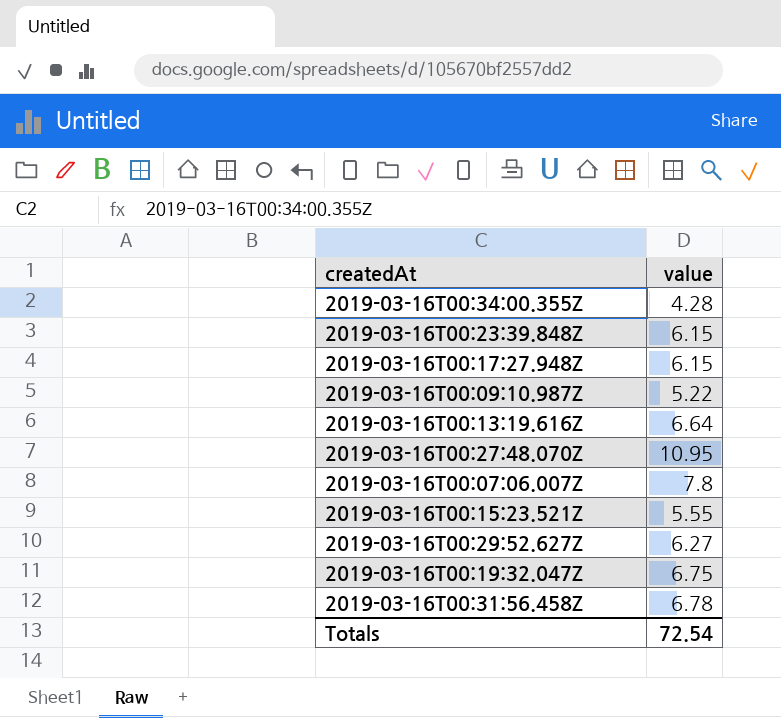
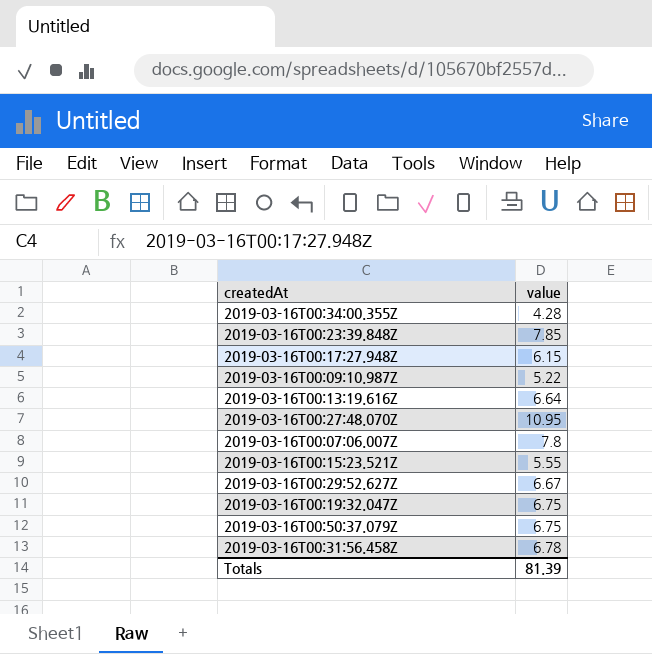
2019-03-16T00:23:39.848Z | value: 6.15 -> 7.85
2019-03-16T00:29:52.627Z | value: 6.27 -> 6.67
row 2019-03-16T00:50:37.079Z: none -> 6.75
Totals | value: 72.54 -> 81.39

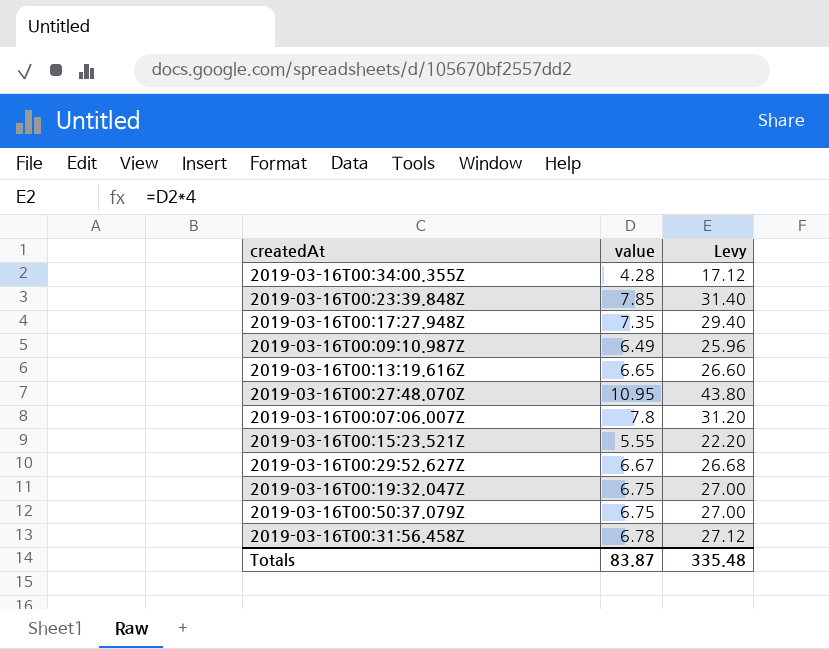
column Levy | formula: none -> [value] * 4
2019-03-16T00:17:27.948Z | value: 6.15 -> 7.35
2019-03-16T00:09:10.987Z | value: 5.22 -> 6.49
2019-03-16T00:13:19.616Z | value: 6.64 -> 6.65
Totals | value: 81.39 -> 83.87

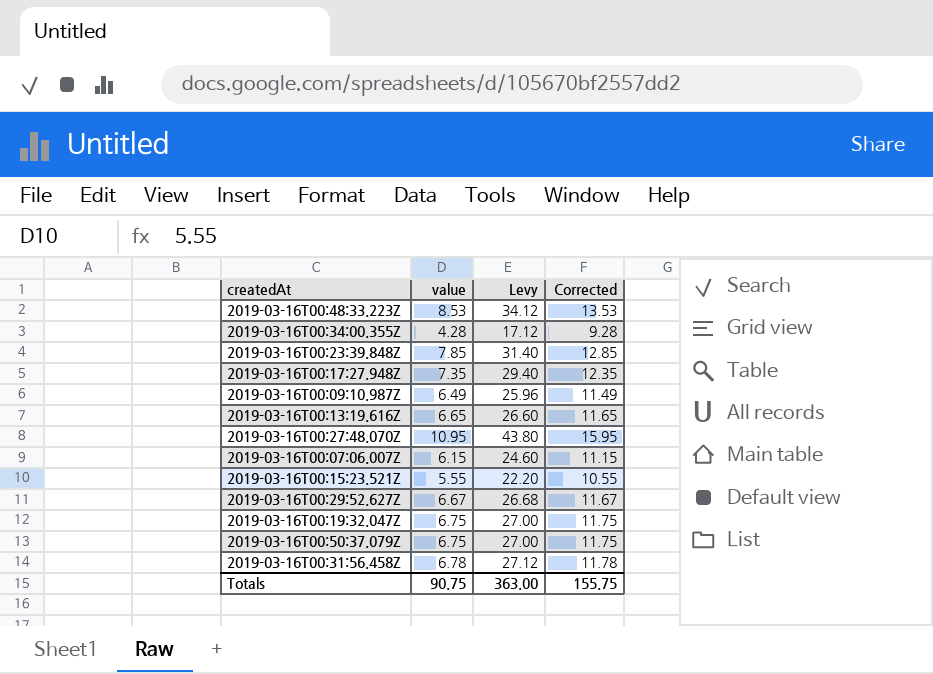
column Corrected | formula: none -> [value] + 5
row 2019-03-16T00:48:33.223Z: none -> 8.53 | 34.12 | 13.53
2019-03-16T00:07:06.007Z | value: 7.8 -> 6.15
2019-03-16T00:07:06.007Z | Levy: 31.20 -> 24.60
Totals | value: 83.87 -> 90.75
Totals | Levy: 335.48 -> 363.00

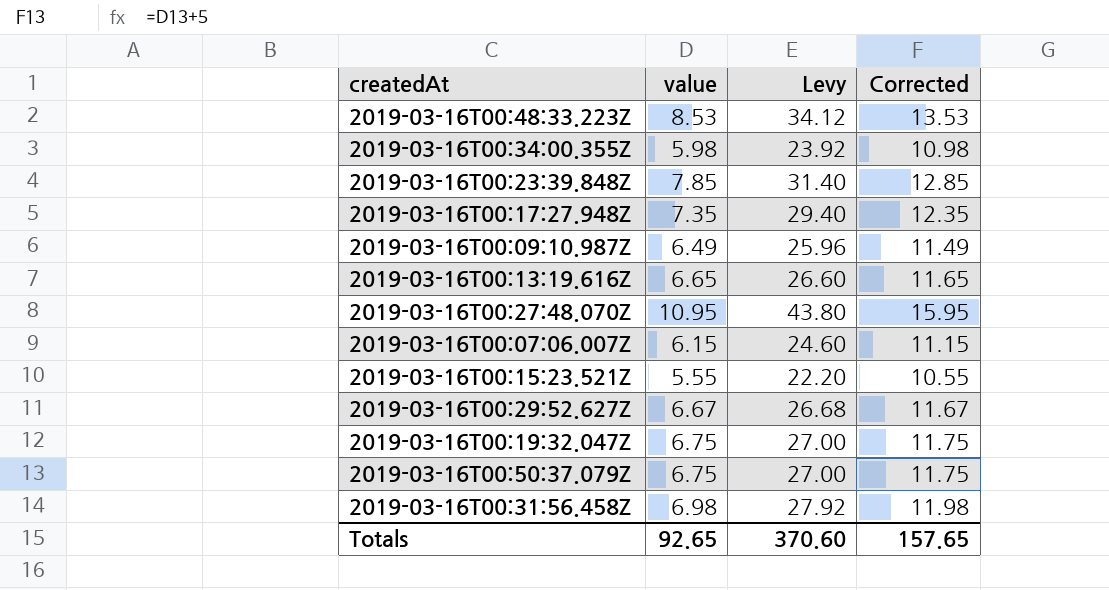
2019-03-16T00:34:00.355Z | value: 4.28 -> 5.98
2019-03-16T00:34:00.355Z | Levy: 17.12 -> 23.92
2019-03-16T00:34:00.355Z | Corrected: 9.28 -> 10.98
2019-03-16T00:31:56.458Z | value: 6.78 -> 6.98
2019-03-16T00:31:56.458Z | Levy: 27.12 -> 27.92
2019-03-16T00:31:56.458Z | Corrected: 11.78 -> 11.98
Totals | value: 90.75 -> 92.65
Totals | Levy: 363.00 -> 370.60
Totals | Corrected: 155.75 -> 157.65

